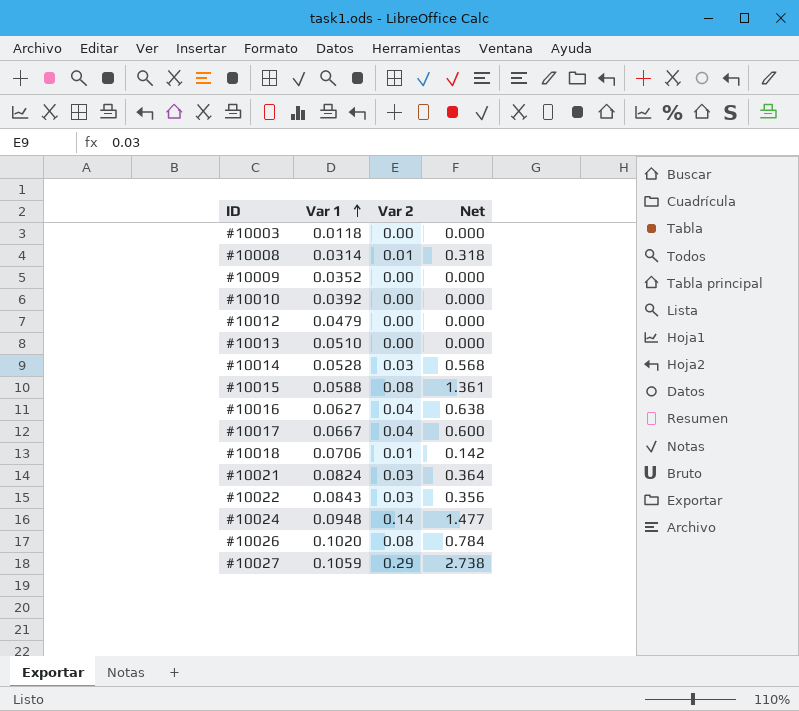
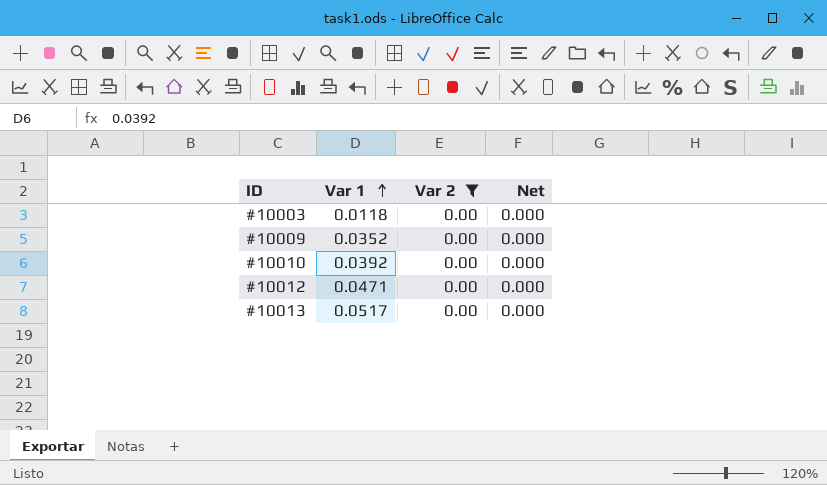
filter: none -> Var 2 = 0.00
#10012 | Var 1: 0.0479 -> 0.0471
#10013 | Var 1: 0.0510 -> 0.0517

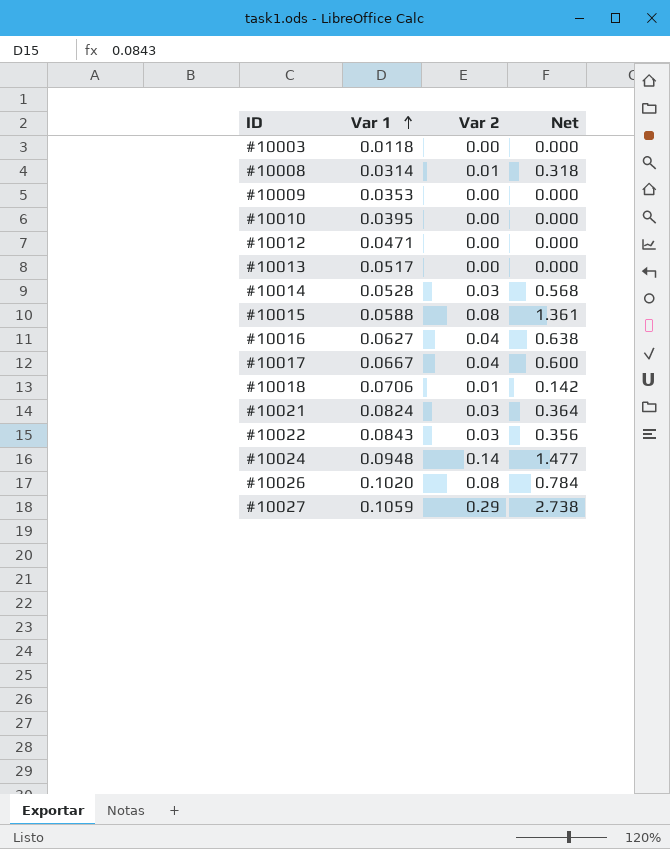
filter: Var 2 = 0.00 -> none
#10009 | Var 1: 0.0352 -> 0.0353
#10010 | Var 1: 0.0392 -> 0.0395

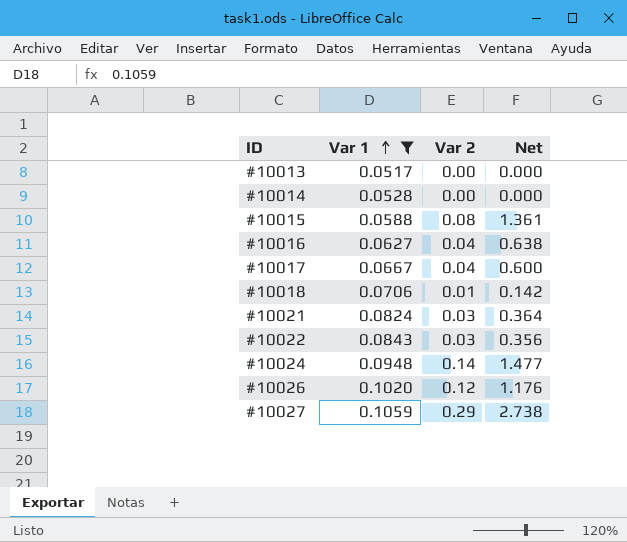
filter: none -> Var 1 >= 0.0517
#10014 | Var 2: 0.03 -> 0.00
#10014 | Net: 0.568 -> 0.000
#10026 | Var 2: 0.08 -> 0.12
#10026 | Net: 0.784 -> 1.176

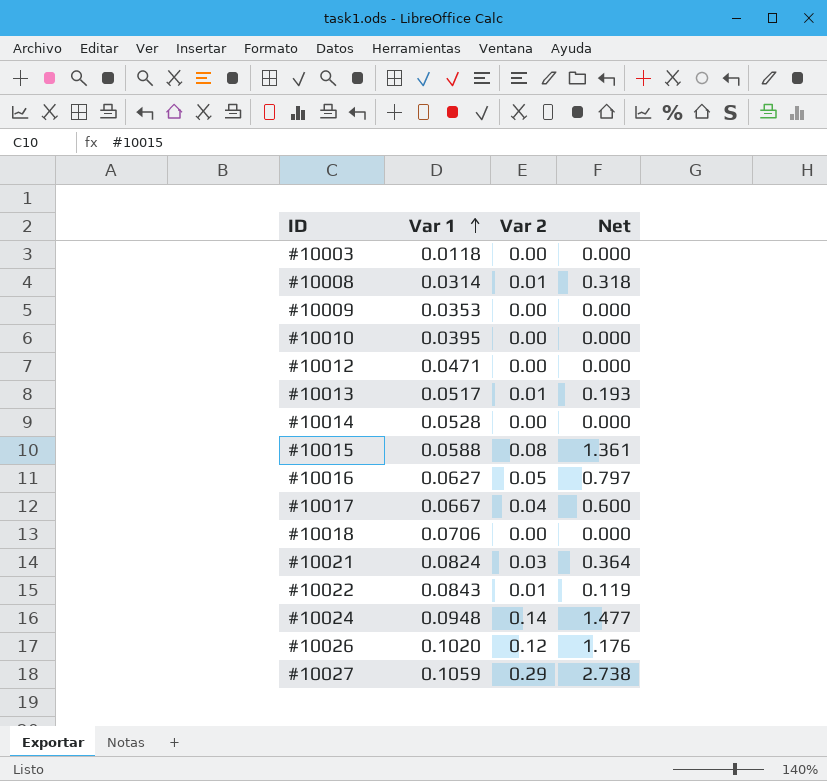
filter: Var 1 >= 0.0517 -> none
#10013 | Var 2: 0.00 -> 0.01
#10013 | Net: 0.000 -> 0.193
#10016 | Var 2: 0.04 -> 0.05
#10016 | Net: 0.638 -> 0.797
#10018 | Var 2: 0.01 -> 0.00
#10018 | Net: 0.142 -> 0.000
#10022 | Var 2: 0.03 -> 0.01
#10022 | Net: 0.356 -> 0.119

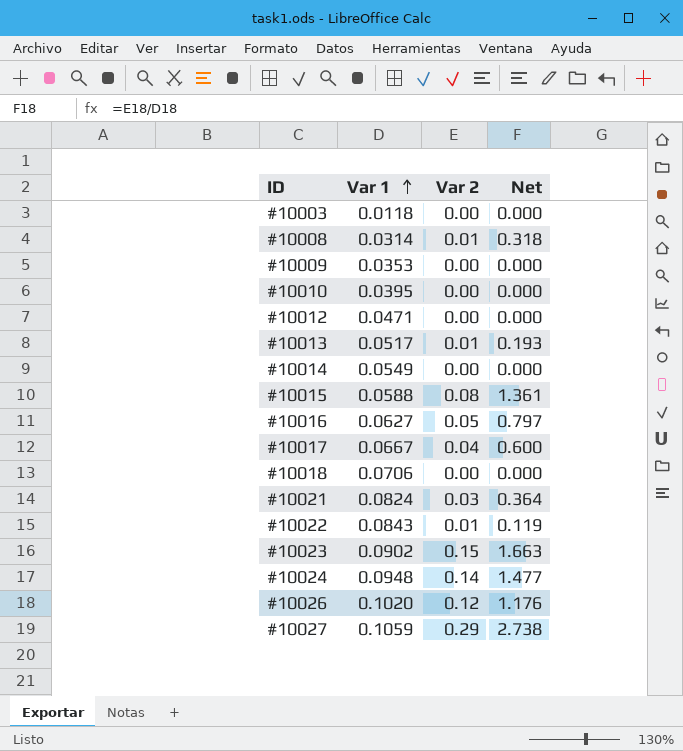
#10014 | Var 1: 0.0528 -> 0.0549
row #10023: none -> 0.0902 | 0.15 | 1.663

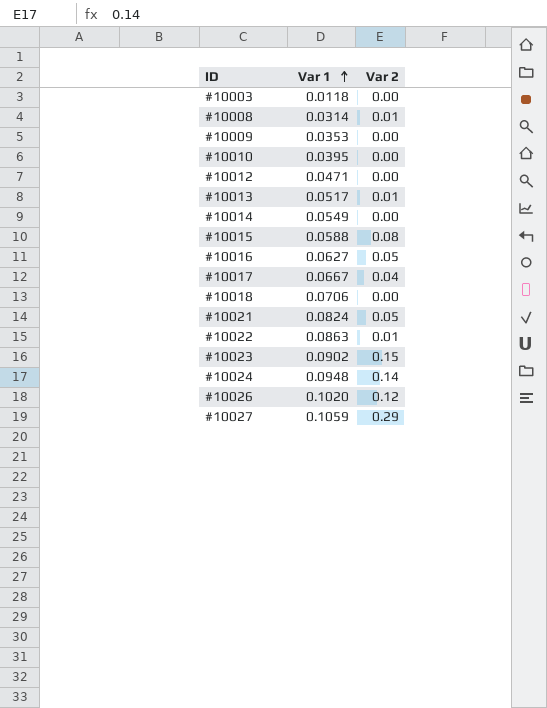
column Net | formula: [Var 2] / [Var 1] -> none
#10021 | Var 2: 0.03 -> 0.05
#10022 | Var 1: 0.0843 -> 0.0863

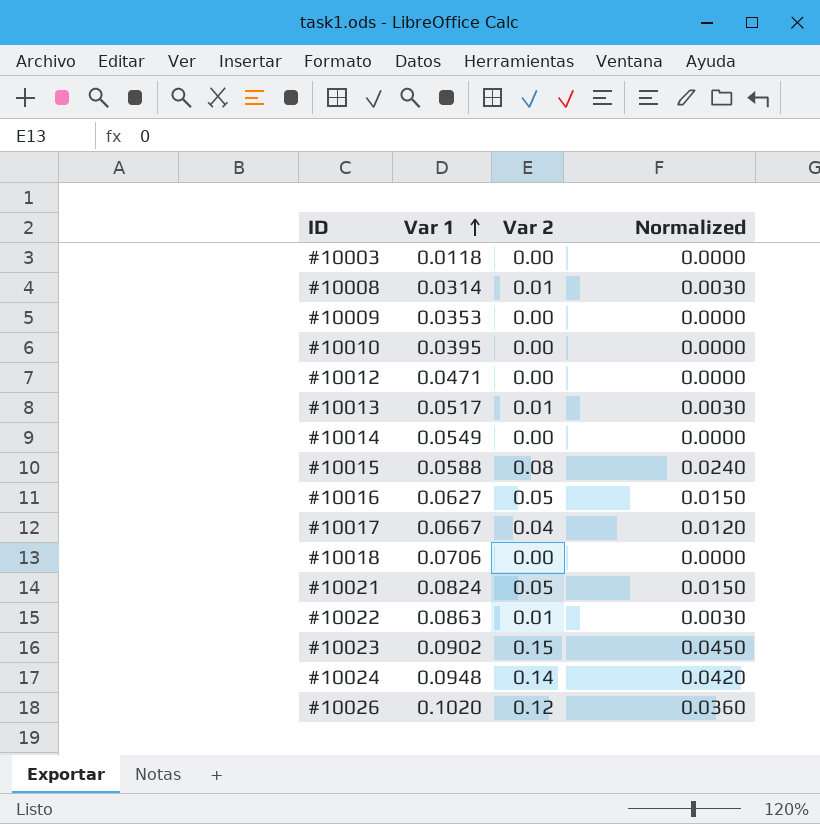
column Normalized | formula: none -> [Var 2] * 0.3
row #10027: 0.1059 | 0.29 -> none

